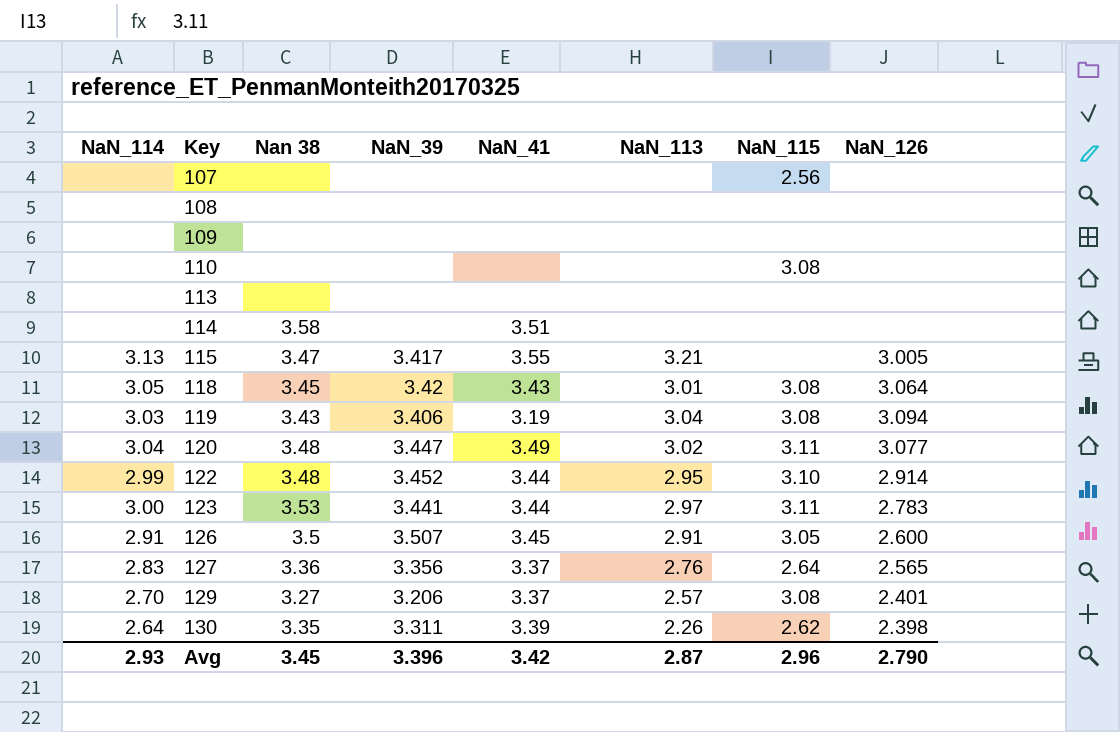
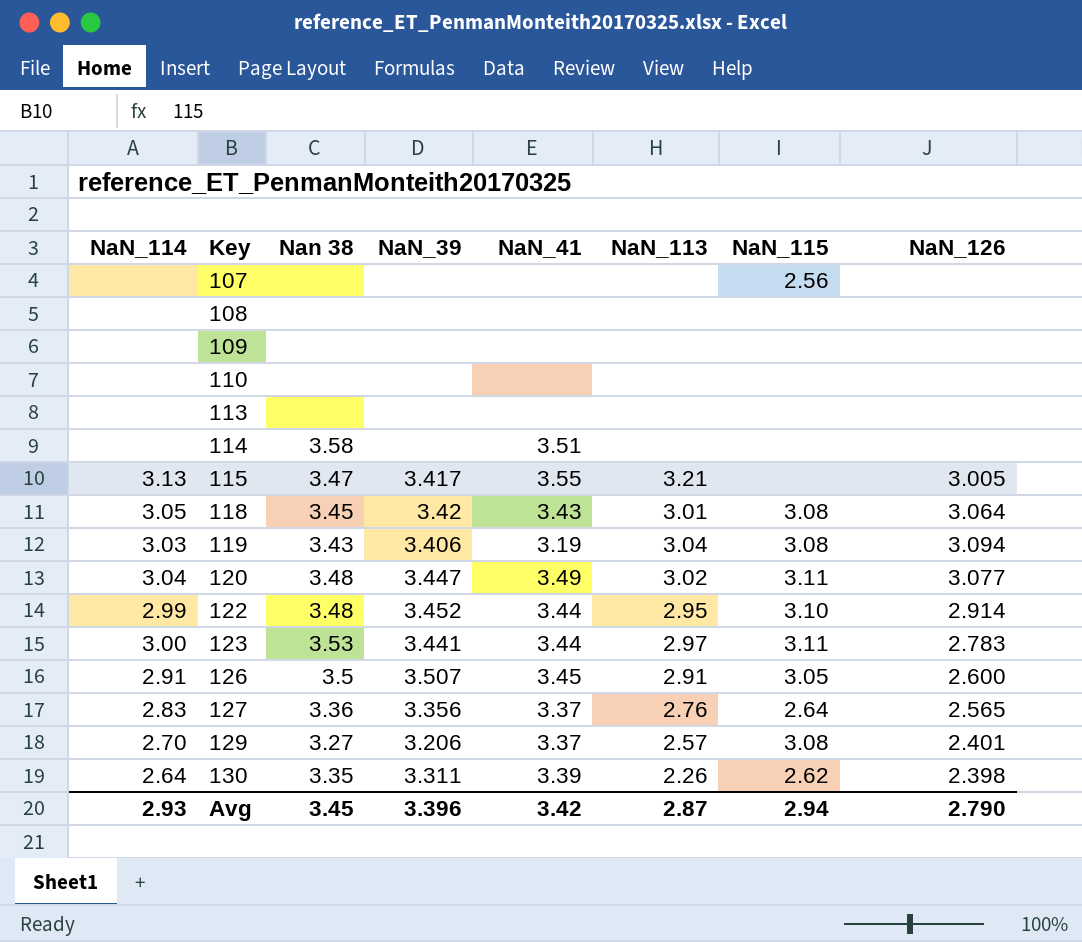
110 | NaN_115: 3.08 -> none
Avg | NaN_115: 2.96 -> 2.94

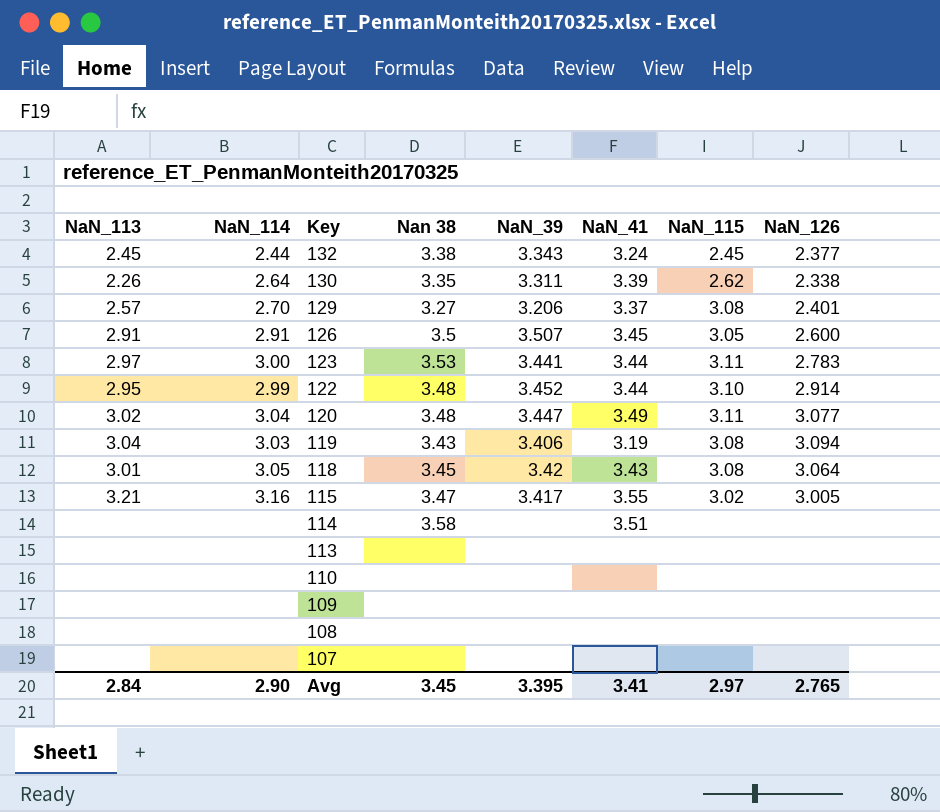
row order: Key ascending -> Key descending
column NaN_113 | position: 6 -> 1
row 127: 2.83 | 3.36 | 3.356 | 3.37 | 2.76 | 2.64 | 2.565 -> none
row 132: none -> 2.45 | 2.44 | 3.38 | 3.343 | 3.24 | 2.45 | 2.377
130 | NaN_126: 2.398 -> 2.338
115 | NaN_114: 3.13 -> 3.16
115 | NaN_115: none -> 3.02
107 | NaN_115: 2.56 -> none
Avg | NaN_113: 2.87 -> 2.84
Avg | NaN_114: 2.93 -> 2.90
Avg | NaN_39: 3.396 -> 3.395
Avg | NaN_41: 3.42 -> 3.41
Avg | NaN_115: 2.94 -> 2.97
Avg | NaN_126: 2.790 -> 2.765

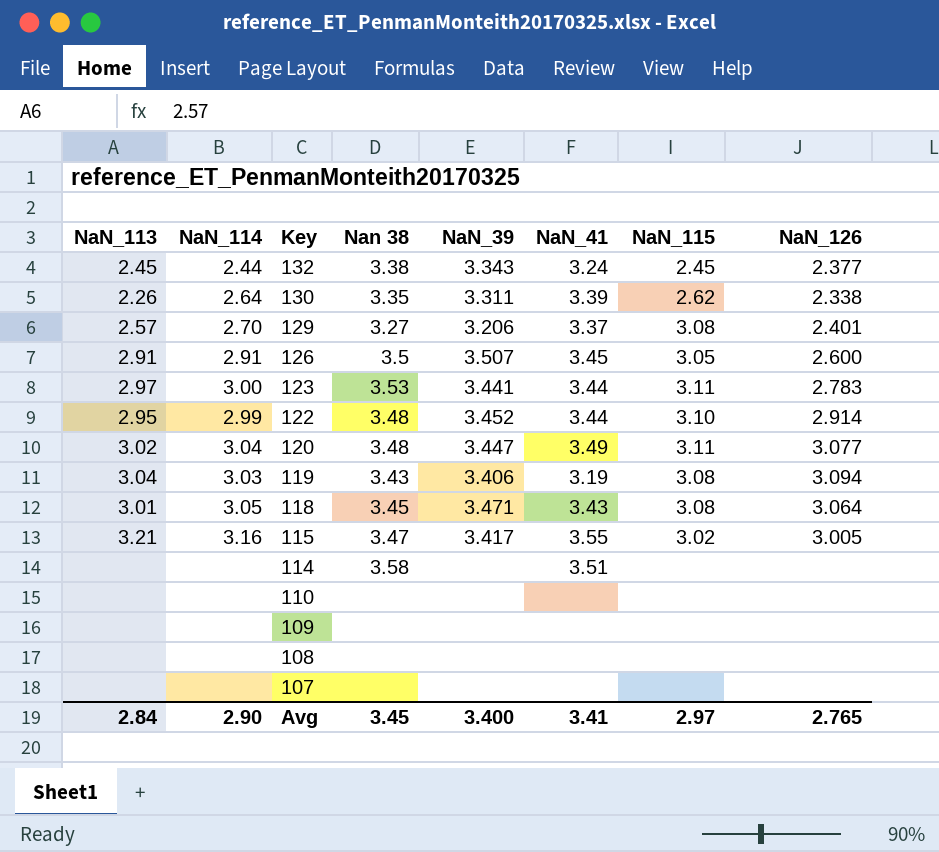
row 113: none | none | none | none | none | none | none -> none
118 | NaN_39: 3.42 -> 3.471
Avg | NaN_39: 3.395 -> 3.400

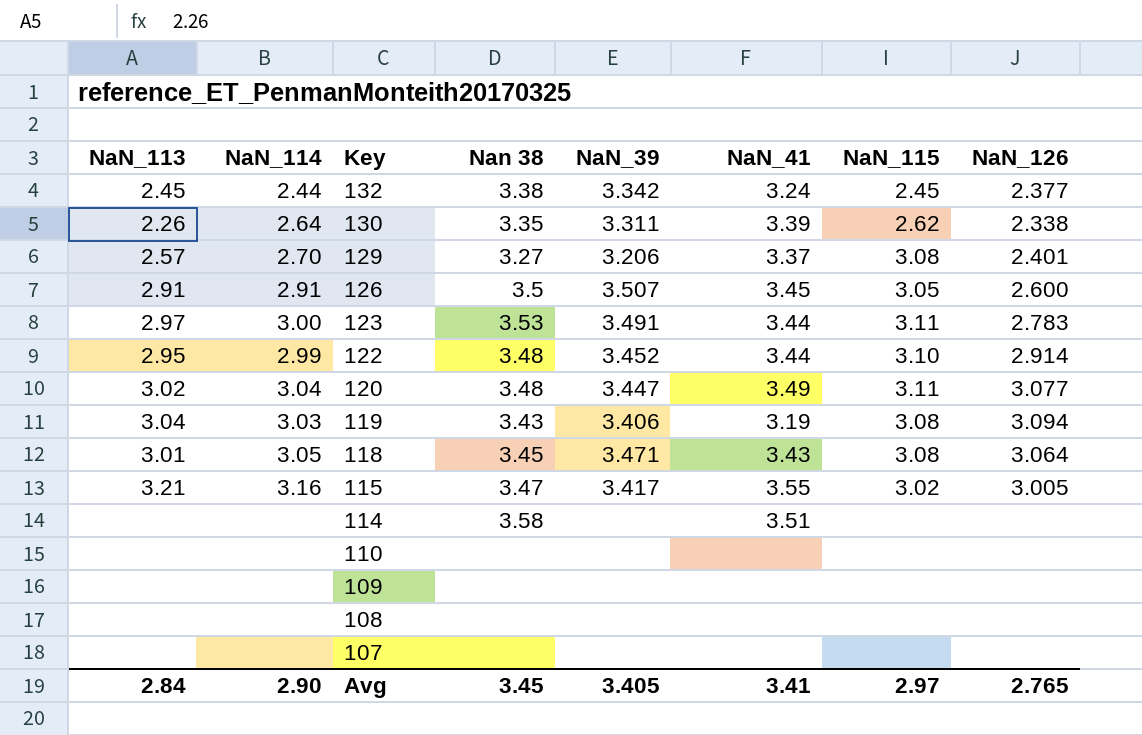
132 | NaN_39: 3.343 -> 3.342
123 | NaN_39: 3.441 -> 3.491
Avg | NaN_39: 3.400 -> 3.405

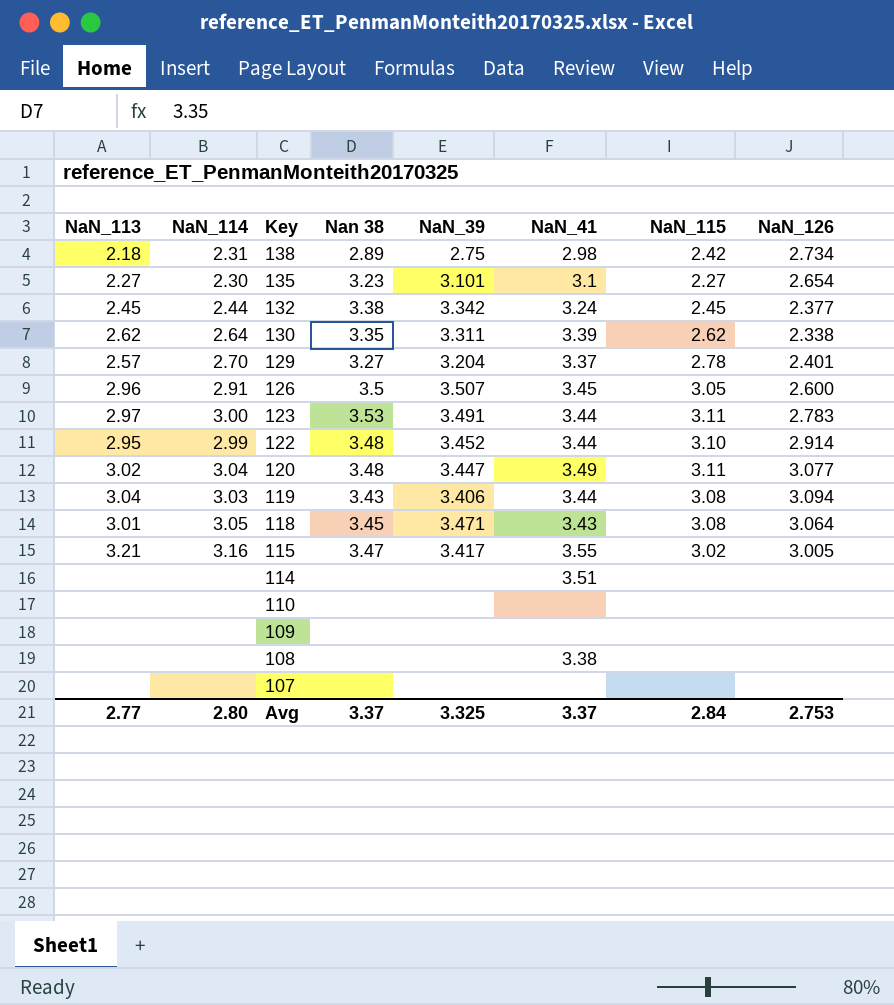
row 138: none -> 2.18 | 2.31 | 2.89 | 2.75 | 2.98 | 2.42 | 2.734
row 135: none -> 2.27 | 2.30 | 3.23 | 3.101 | 3.1 | 2.27 | 2.654
130 | NaN_113: 2.26 -> 2.62
129 | NaN_39: 3.206 -> 3.204
129 | NaN_115: 3.08 -> 2.78
126 | NaN_113: 2.91 -> 2.96
119 | NaN_41: 3.19 -> 3.44
114 | Nan 38: 3.58 -> none
108 | NaN_41: none -> 3.38
Avg | NaN_113: 2.84 -> 2.77
Avg | NaN_114: 2.90 -> 2.80
Avg | Nan 38: 3.45 -> 3.37
Avg | NaN_39: 3.405 -> 3.325
Avg | NaN_41: 3.41 -> 3.37
Avg | NaN_115: 2.97 -> 2.84
Avg | NaN_126: 2.765 -> 2.753

